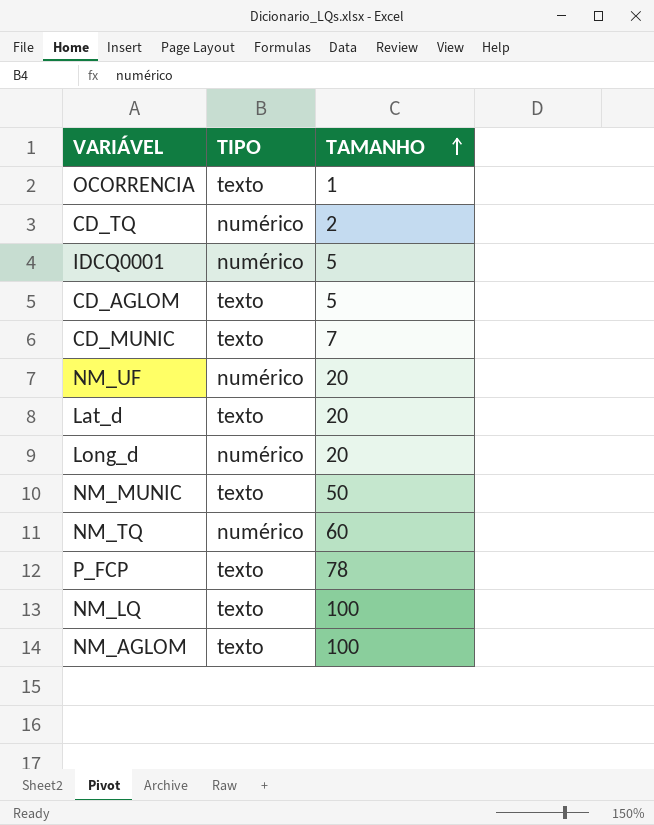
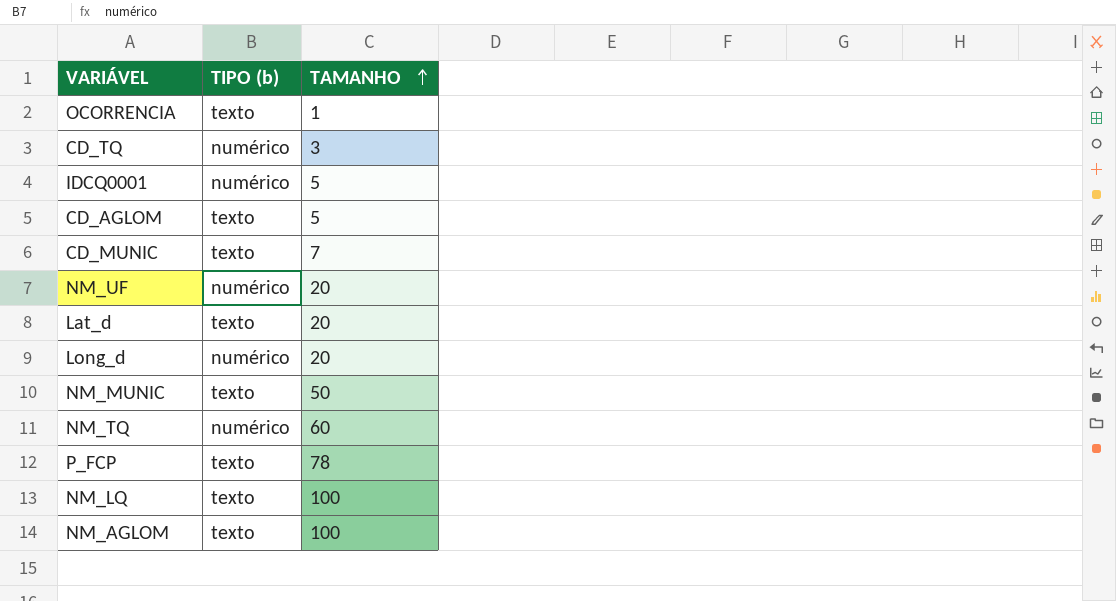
column name: TIPO -> TIPO (b)
CD_TQ | TAMANHO: 2 -> 3

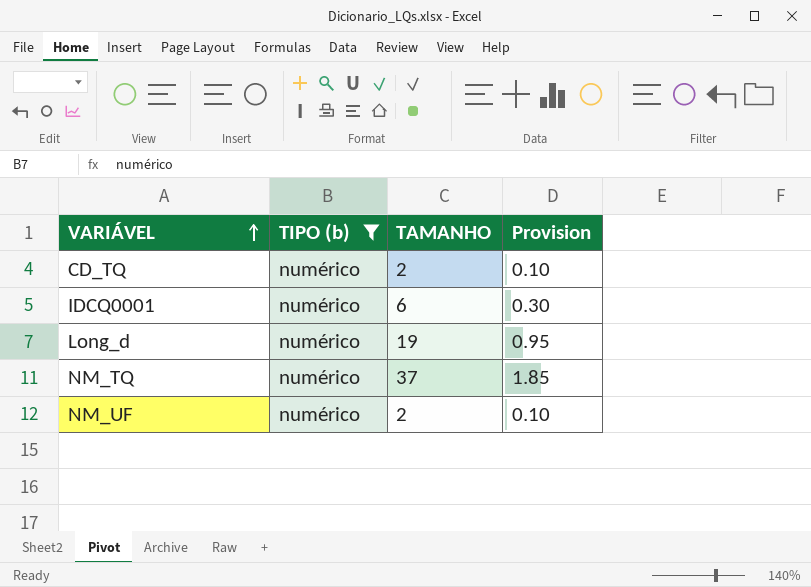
filter: none -> TIPO (b) = numérico
row order: TAMANHO ascending -> VARIÁVEL ascending
column Provision | formula: none -> [TAMANHO] * 0.05
CD_TQ | TAMANHO: 3 -> 2
IDCQ0001 | TAMANHO: 5 -> 6
Long_d | TAMANHO: 20 -> 19
NM_TQ | TAMANHO: 60 -> 37
NM_UF | TAMANHO: 20 -> 2

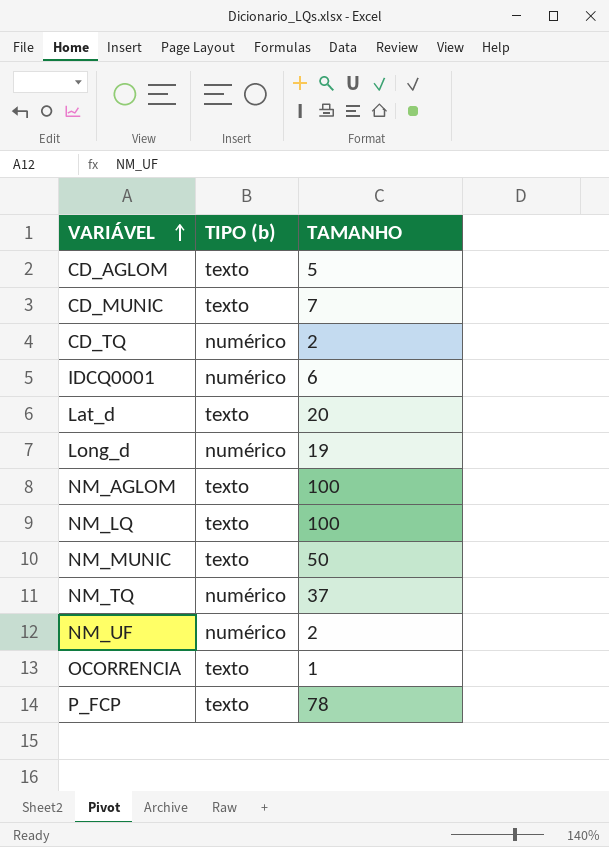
filter: TIPO (b) = numérico -> none
column Provision | formula: [TAMANHO] * 0.05 -> none

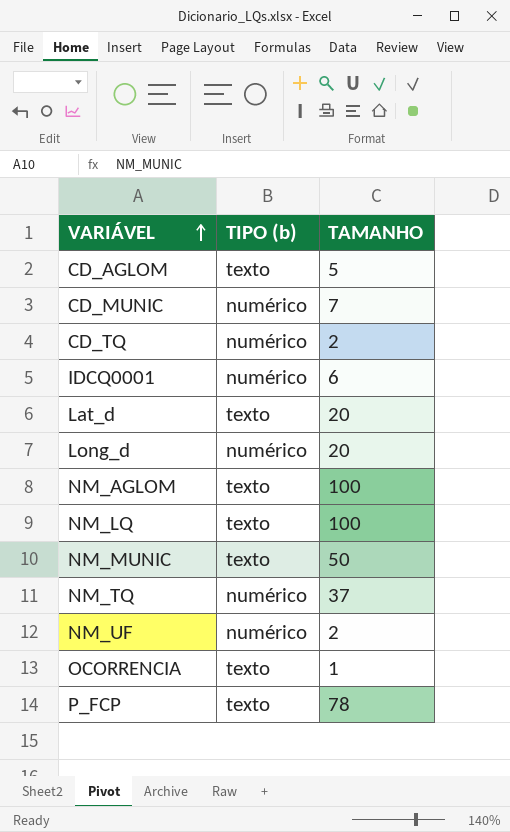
CD_MUNIC | TIPO (b): texto -> numérico
Long_d | TAMANHO: 19 -> 20

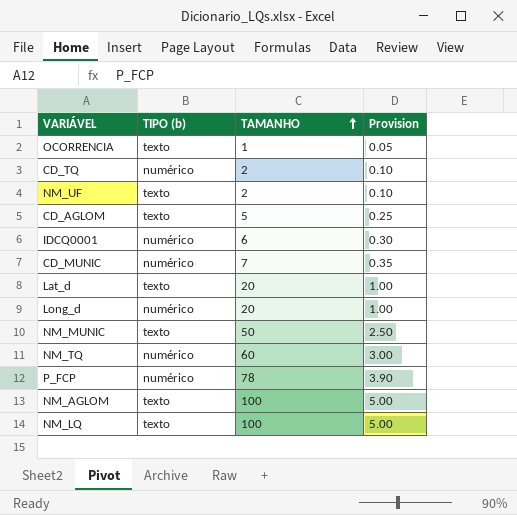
row order: VARIÁVEL ascending -> TAMANHO ascending
column Provision | formula: none -> [TAMANHO] * 0.05
NM_UF | TIPO (b): numérico -> texto
NM_TQ | TAMANHO: 37 -> 60
P_FCP | TIPO (b): texto -> numérico

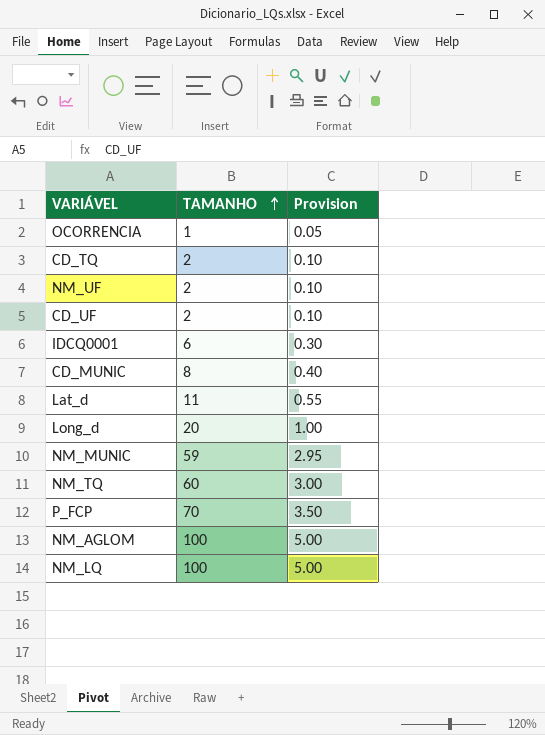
column TIPO (b) | position: 2 -> none
row CD_AGLOM: texto | 5 | 0.25 -> none
row CD_UF: none -> 2 | 0.10
CD_MUNIC | TAMANHO: 7 -> 8
CD_MUNIC | Provision: 0.35 -> 0.40
Lat_d | TAMANHO: 20 -> 11
Lat_d | Provision: 1.00 -> 0.55
NM_MUNIC | TAMANHO: 50 -> 59
NM_MUNIC | Provision: 2.50 -> 2.95
P_FCP | TAMANHO: 78 -> 70
P_FCP | Provision: 3.90 -> 3.50

